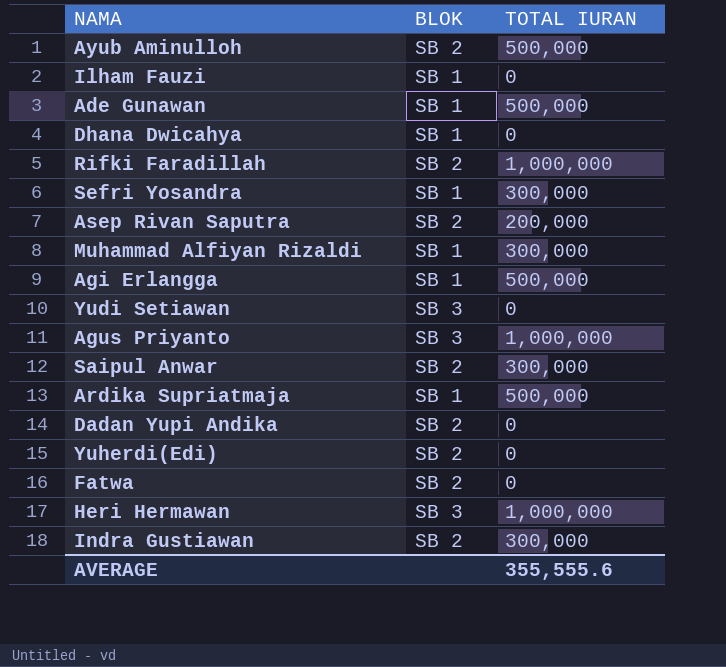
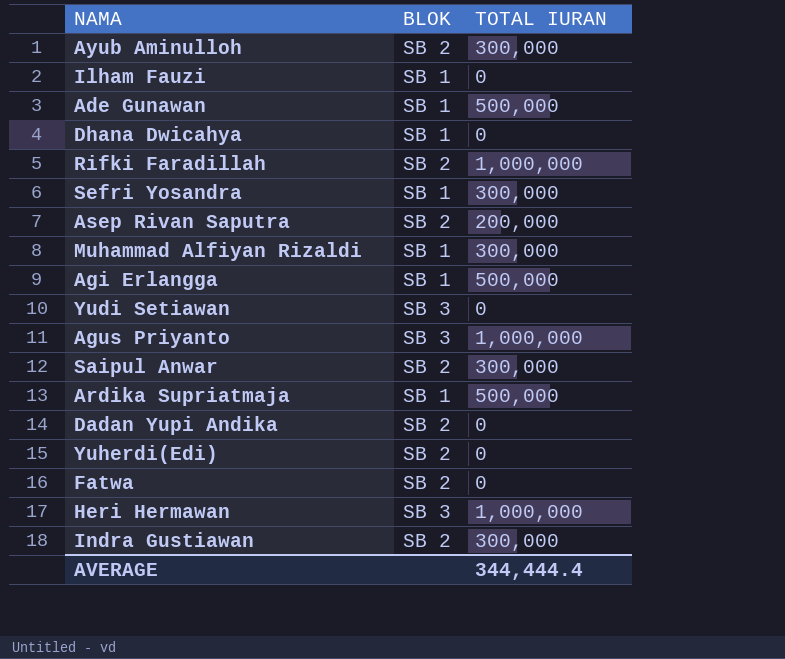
Ayub Aminulloh | TOTAL IURAN: 500,000 -> 300,000
AVERAGE | TOTAL IURAN: 355,555.6 -> 344,444.4

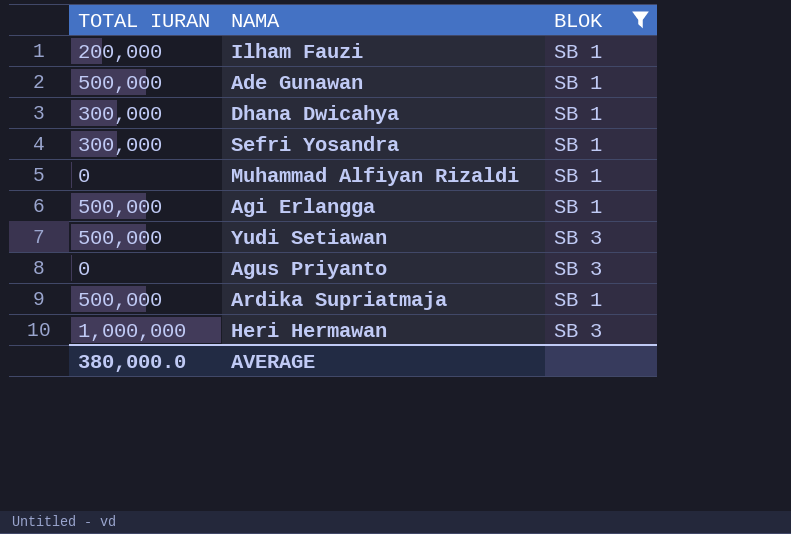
filter: none -> BLOK != SB 2
column TOTAL IURAN | position: 3 -> 1
Ilham Fauzi | TOTAL IURAN: 0 -> 200,000
Dhana Dwicahya | TOTAL IURAN: 0 -> 300,000
Muhammad Alfiyan Rizaldi | TOTAL IURAN: 300,000 -> 0
Yudi Setiawan | TOTAL IURAN: 0 -> 500,000
Agus Priyanto | TOTAL IURAN: 1,000,000 -> 0
AVERAGE | TOTAL IURAN: 344,444.4 -> 380,000.0

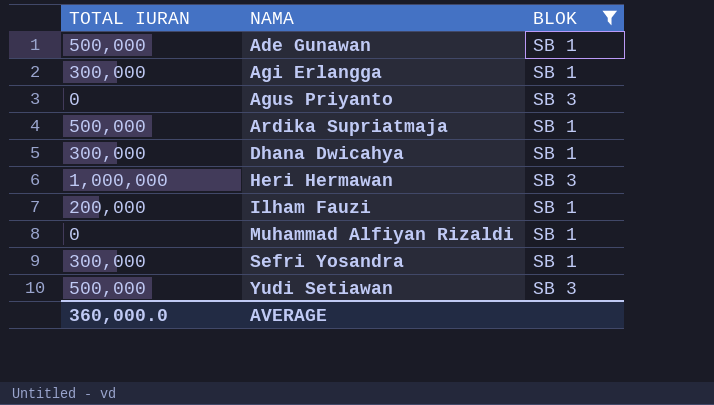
row order: none -> NAMA ascending
Agi Erlangga | TOTAL IURAN: 500,000 -> 300,000
AVERAGE | TOTAL IURAN: 380,000.0 -> 360,000.0

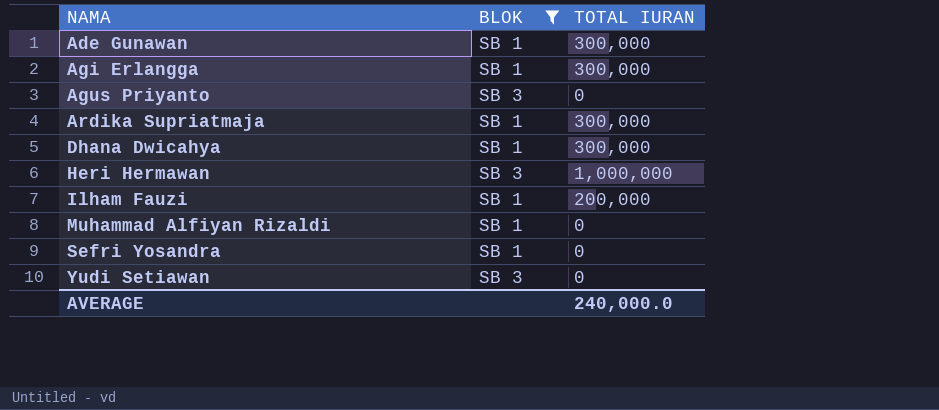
column TOTAL IURAN | position: 1 -> 3
Ade Gunawan | TOTAL IURAN: 500,000 -> 300,000
Ardika Supriatmaja | TOTAL IURAN: 500,000 -> 300,000
Sefri Yosandra | TOTAL IURAN: 300,000 -> 0
Yudi Setiawan | TOTAL IURAN: 500,000 -> 0
AVERAGE | TOTAL IURAN: 360,000.0 -> 240,000.0

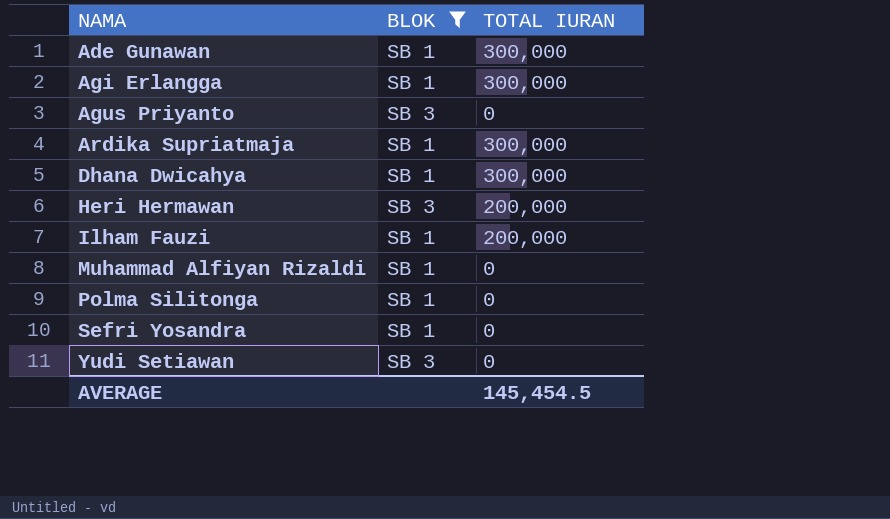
Heri Hermawan | TOTAL IURAN: 1,000,000 -> 200,000
row Polma Silitonga: none -> SB 1 | 0
AVERAGE | TOTAL IURAN: 240,000.0 -> 145,454.5

